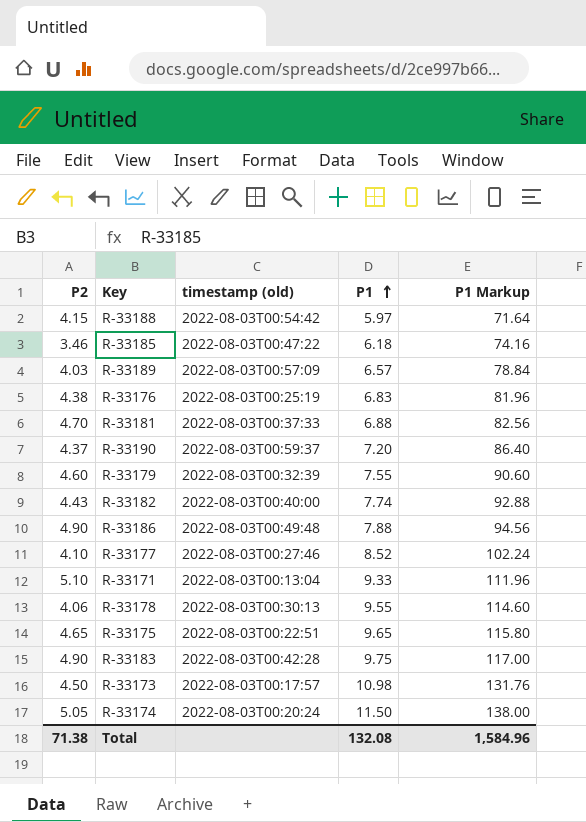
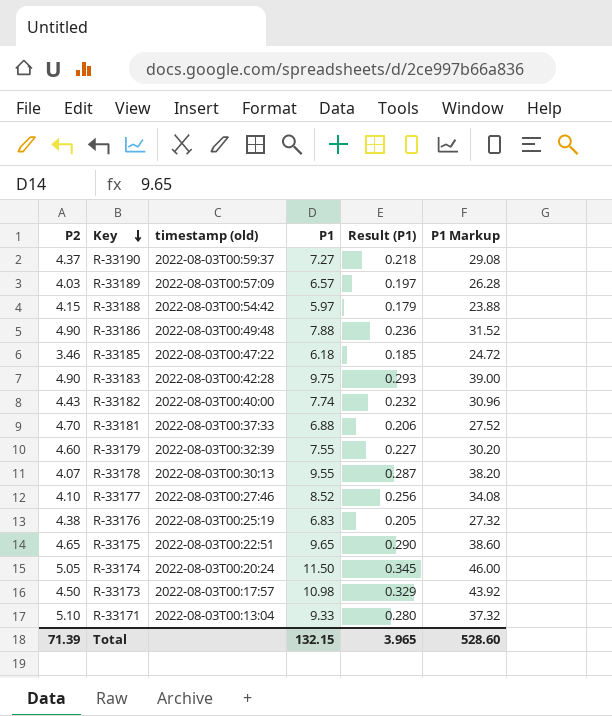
row order: P1 ascending -> Key descending
column Result (P1) | formula: none -> [P1] * 0.03
column P1 Markup | formula: [P1] * 12 -> [P1] * 4
R-33190 | P1: 7.20 -> 7.27
R-33178 | P2: 4.06 -> 4.07
Total | P2: 71.38 -> 71.39
Total | P1: 132.08 -> 132.15
Total | P1 Markup: 1,584.96 -> 528.60

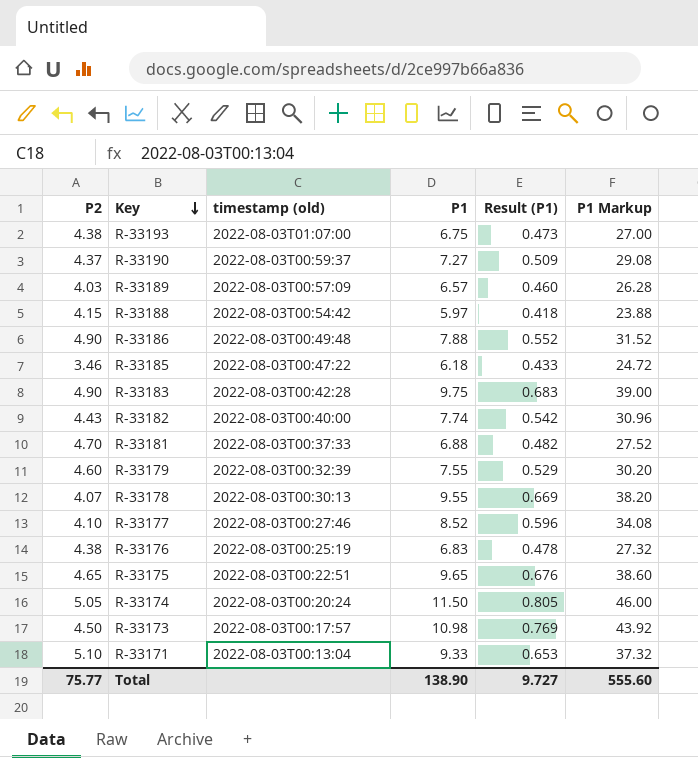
column Result (P1) | formula: [P1] * 0.03 -> [P1] * 0.07
row R-33193: none -> 4.38 | 2022-08-03T01:07:00 | 6.75 | 0.473 | 27.00
Total | P2: 71.39 -> 75.77
Total | P1: 132.15 -> 138.90
Total | Result (P1): 3.965 -> 9.727
Total | P1 Markup: 528.60 -> 555.60

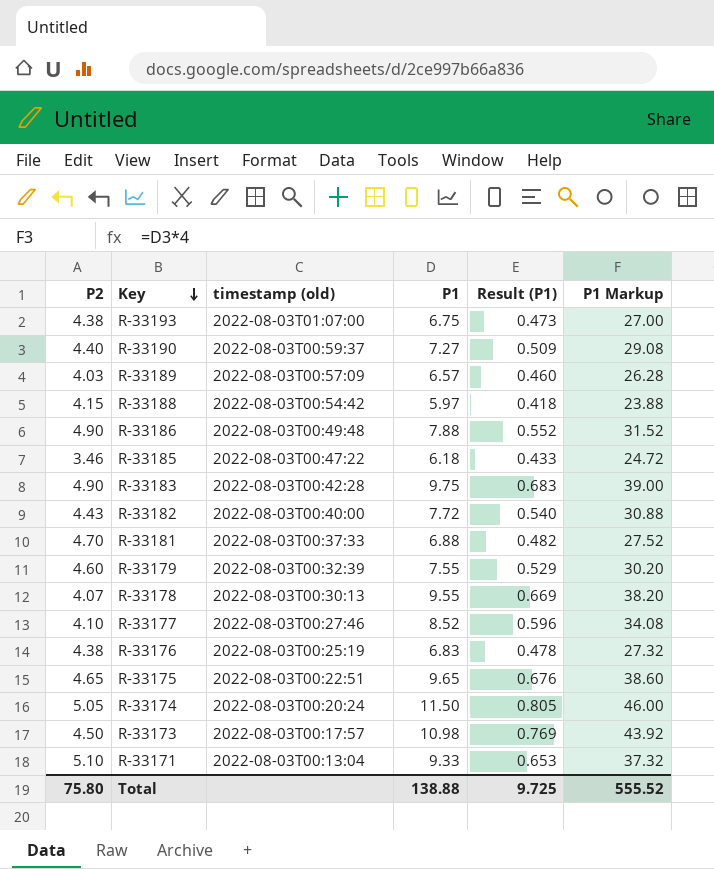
R-33190 | P2: 4.37 -> 4.40
R-33182 | P1: 7.74 -> 7.72
R-33182 | Result (P1): 0.542 -> 0.540
R-33182 | P1 Markup: 30.96 -> 30.88
Total | P2: 75.77 -> 75.80
Total | P1: 138.90 -> 138.88
Total | Result (P1): 9.727 -> 9.725
Total | P1 Markup: 555.60 -> 555.52

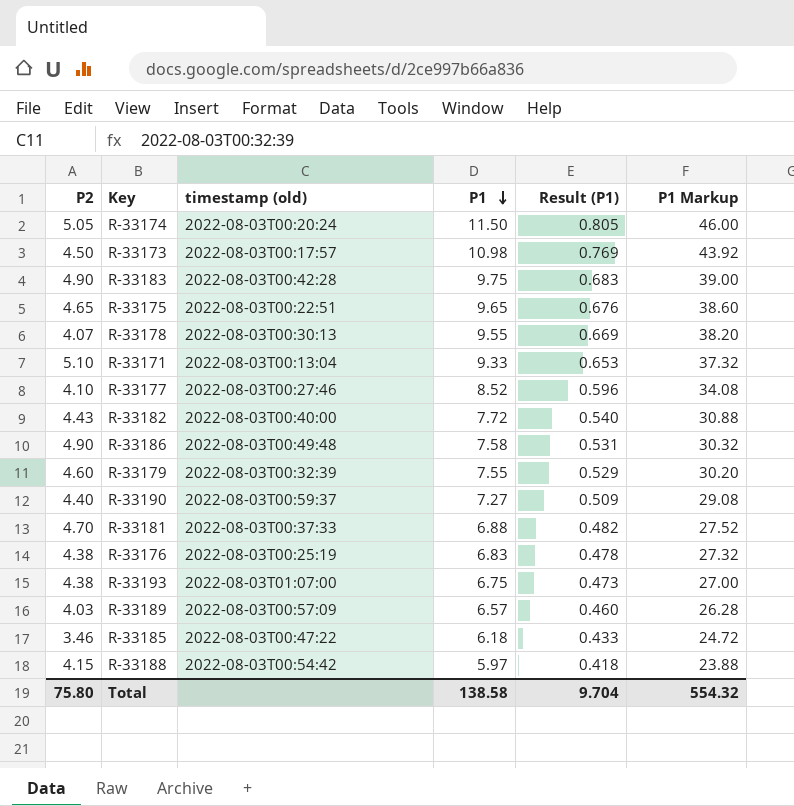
row order: Key descending -> P1 descending
R-33186 | P1: 7.88 -> 7.58
R-33186 | Result (P1): 0.552 -> 0.531
R-33186 | P1 Markup: 31.52 -> 30.32
Total | P1: 138.88 -> 138.58
Total | Result (P1): 9.725 -> 9.704
Total | P1 Markup: 555.52 -> 554.32

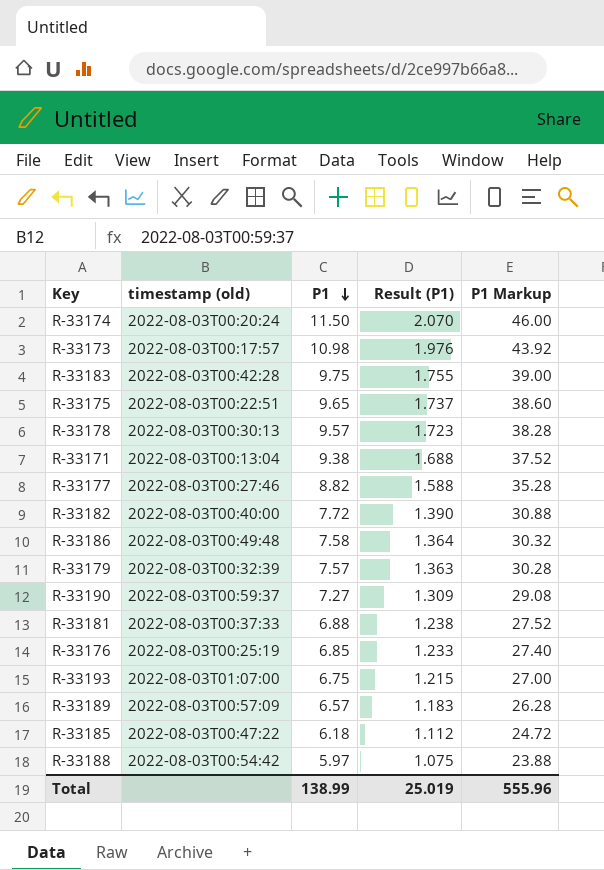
column P2 | position: 1 -> none
column Result (P1) | formula: [P1] * 0.07 -> [P1] * 0.18
R-33178 | P1: 9.55 -> 9.57
R-33178 | P1 Markup: 38.20 -> 38.28
R-33171 | P1: 9.33 -> 9.38
R-33171 | P1 Markup: 37.32 -> 37.52
R-33177 | P1: 8.52 -> 8.82
R-33177 | P1 Markup: 34.08 -> 35.28
R-33179 | P1: 7.55 -> 7.57
R-33179 | P1 Markup: 30.20 -> 30.28
R-33176 | P1: 6.83 -> 6.85
R-33176 | P1 Markup: 27.32 -> 27.40
Total | P1: 138.58 -> 138.99
Total | Result (P1): 9.704 -> 25.019
Total | P1 Markup: 554.32 -> 555.96

